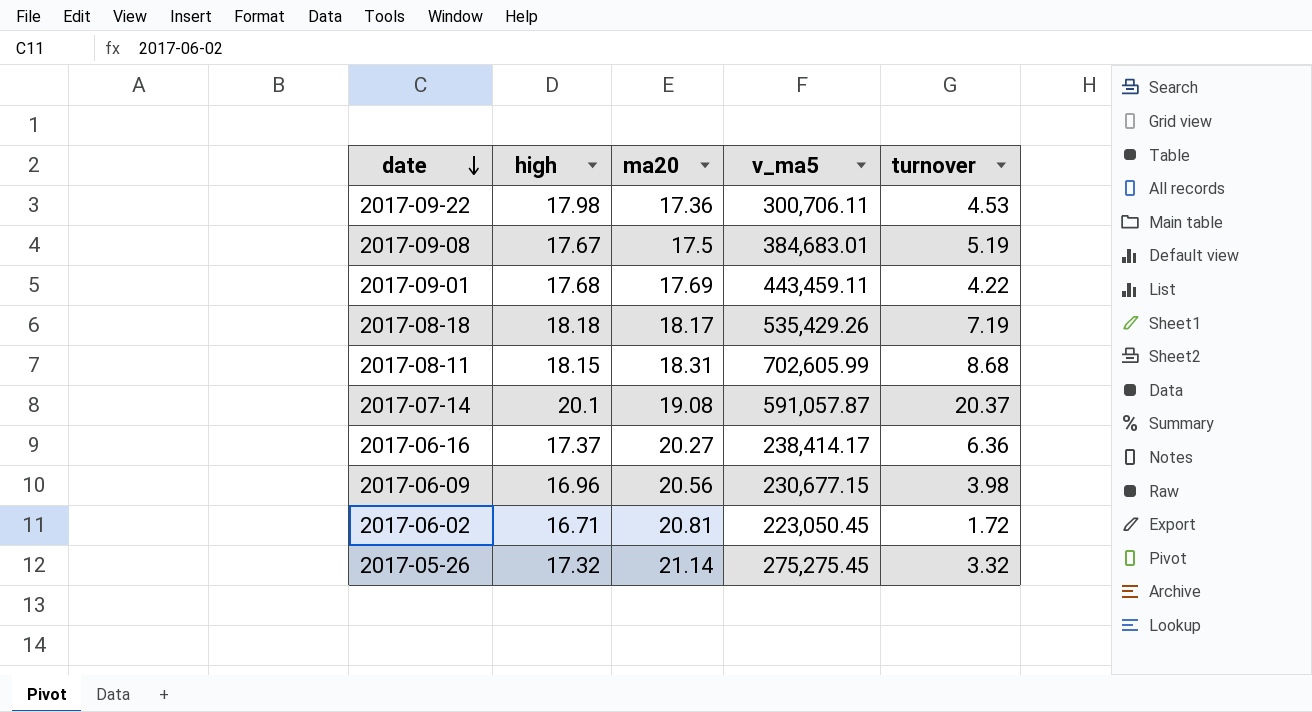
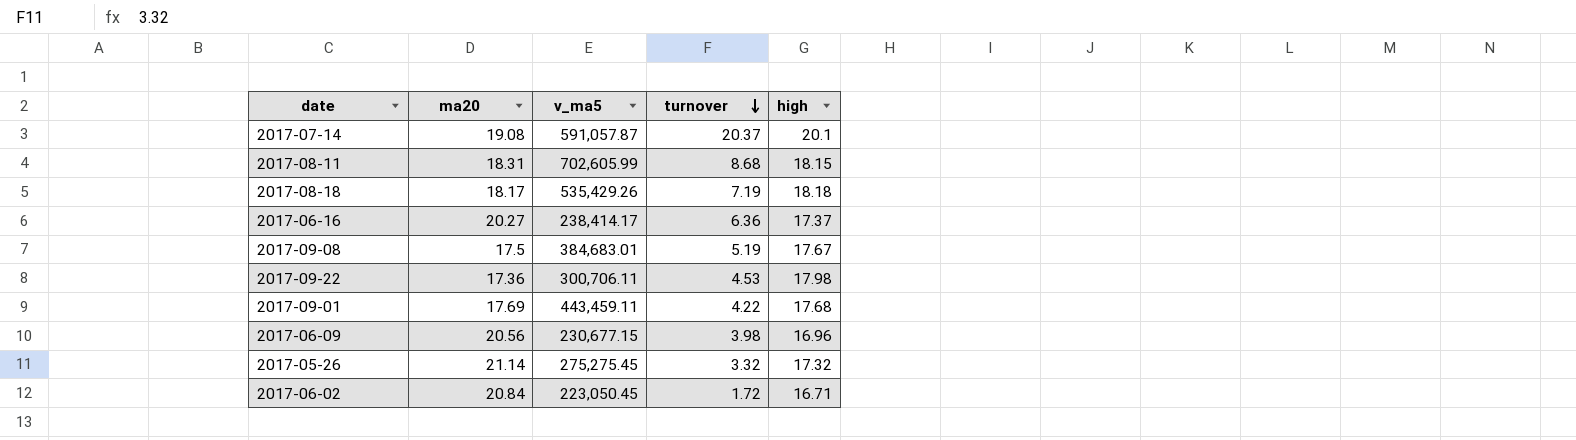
row order: date descending -> turnover descending
column high | position: 2 -> 5
2017-06-02 | ma20: 20.81 -> 20.84

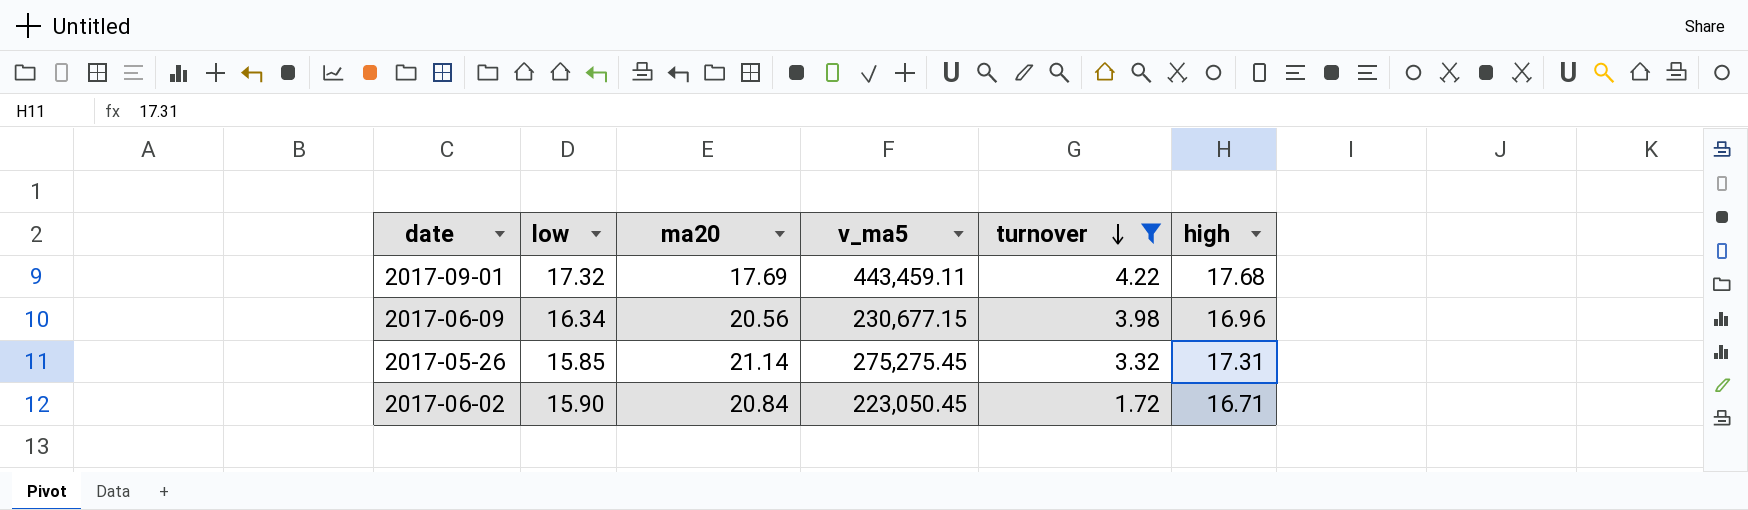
filter: none -> turnover <= 4.22
column low | position: none -> 2
2017-05-26 | high: 17.32 -> 17.31

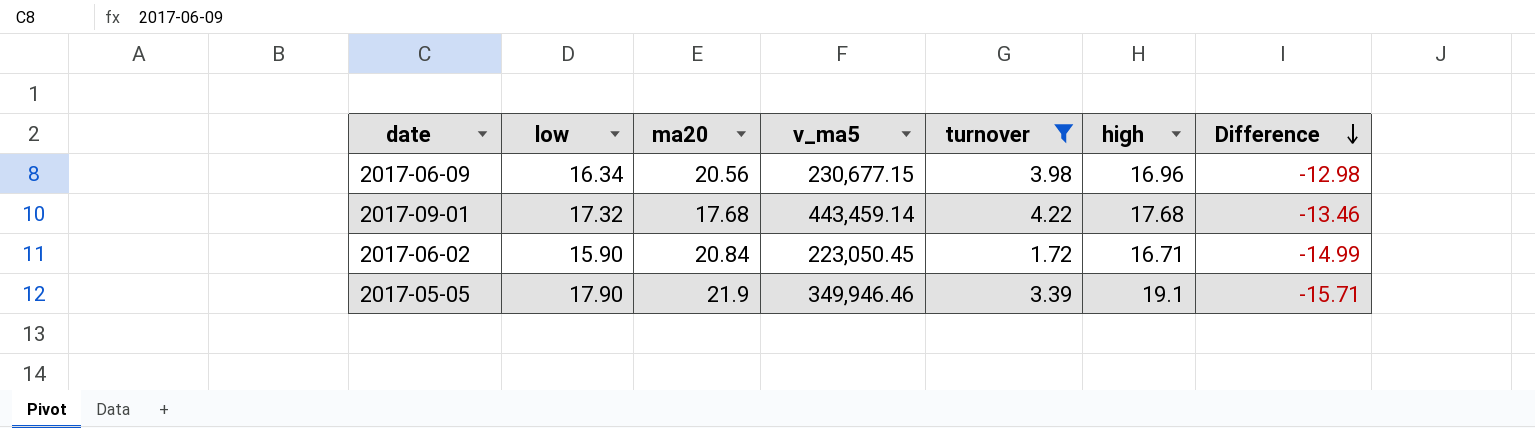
row order: turnover descending -> Difference descending
column Difference | formula: none -> [turnover] - [high]
row 2017-05-26: 15.85 | 21.14 | 275,275.45 | 3.32 | 17.31 -> none
2017-09-01 | ma20: 17.69 -> 17.68
2017-09-01 | v_ma5: 443,459.11 -> 443,459.14
row 2017-05-05: none -> 17.90 | 21.9 | 349,946.46 | 3.39 | 19.1 | -15.71

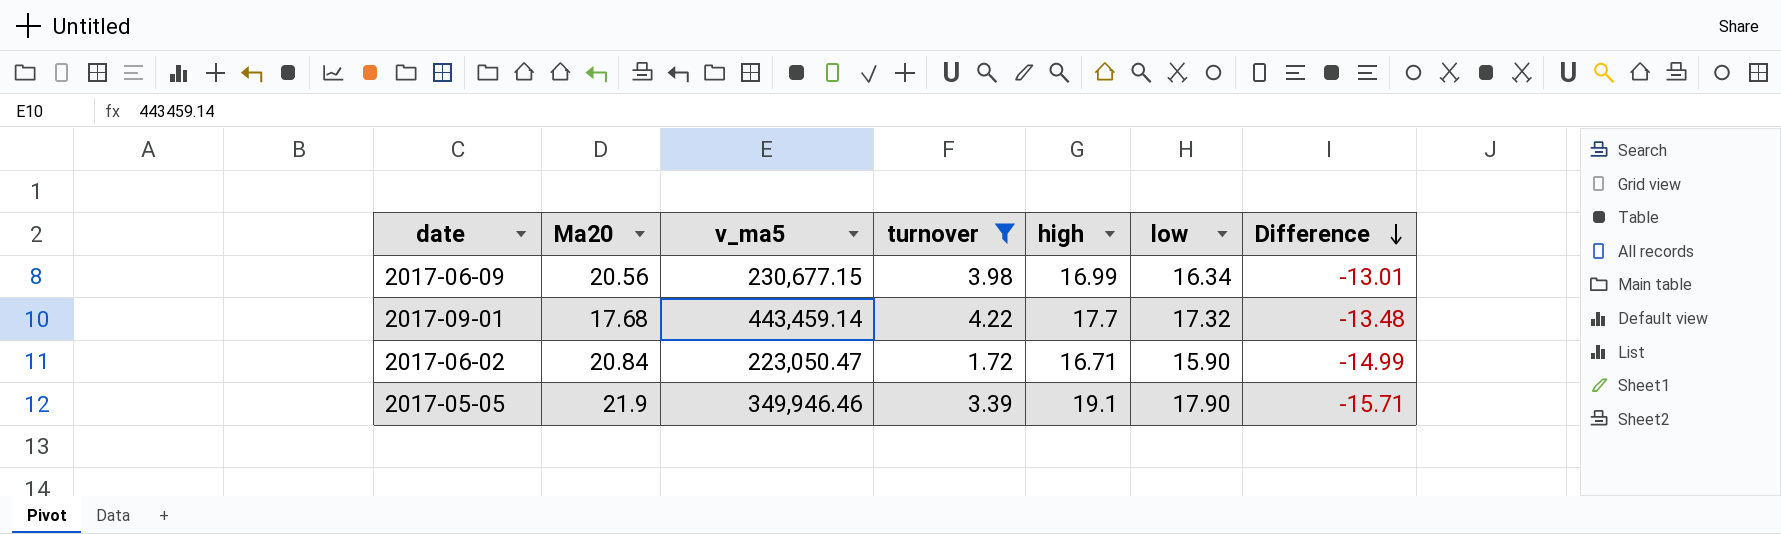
column name: ma20 -> Ma20
column low | position: 2 -> 6
2017-06-09 | high: 16.96 -> 16.99
2017-06-09 | Difference: -12.98 -> -13.01
2017-09-01 | high: 17.68 -> 17.7
2017-09-01 | Difference: -13.46 -> -13.48
2017-06-02 | v_ma5: 223,050.45 -> 223,050.47

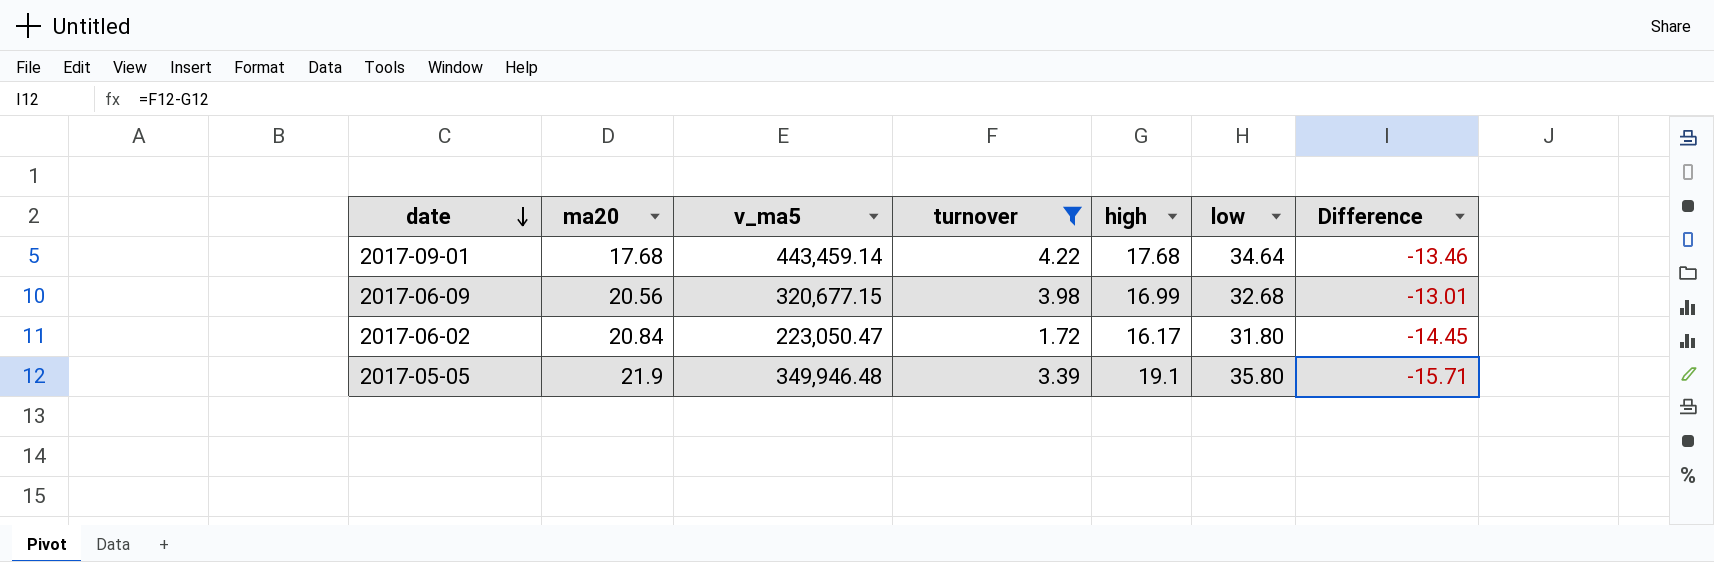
row order: Difference descending -> date descending
column name: Ma20 -> ma20
2017-09-01 | high: 17.7 -> 17.68
2017-09-01 | low: 17.32 -> 34.64
2017-09-01 | Difference: -13.48 -> -13.46
2017-06-09 | v_ma5: 230,677.15 -> 320,677.15
2017-06-09 | low: 16.34 -> 32.68
2017-06-02 | high: 16.71 -> 16.17
2017-06-02 | low: 15.90 -> 31.80
2017-06-02 | Difference: -14.99 -> -14.45
2017-05-05 | v_ma5: 349,946.46 -> 349,946.48
2017-05-05 | low: 17.90 -> 35.80

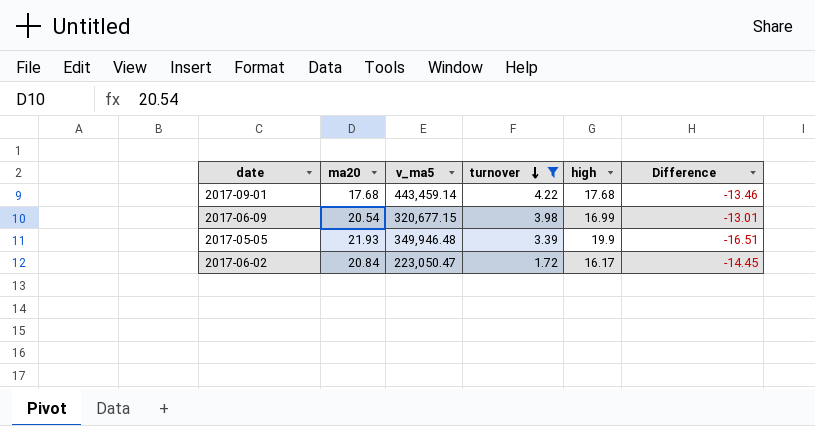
row order: date descending -> turnover descending
column low | position: 6 -> none
2017-06-09 | ma20: 20.56 -> 20.54
2017-05-05 | ma20: 21.9 -> 21.93
2017-05-05 | high: 19.1 -> 19.9
2017-05-05 | Difference: -15.71 -> -16.51

